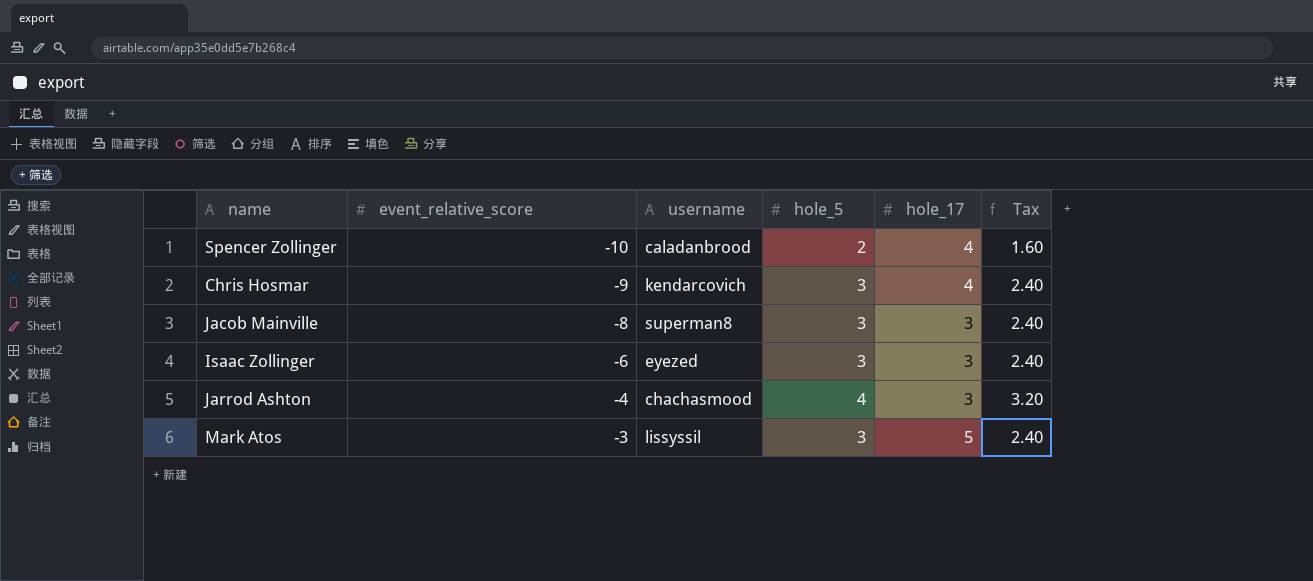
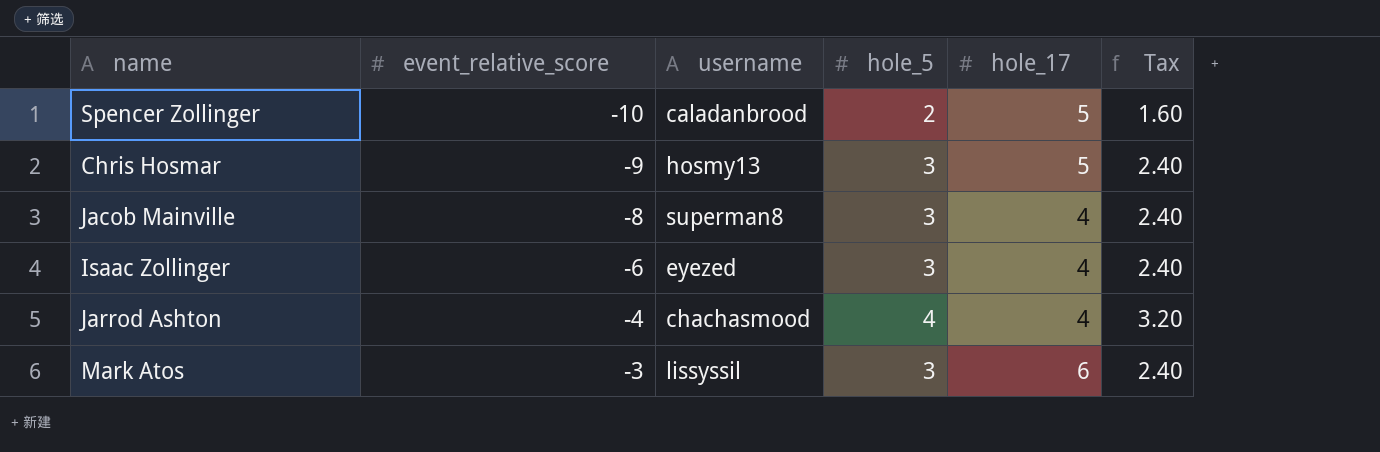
Spencer Zollinger | hole_17: 4 -> 5
Chris Hosmar | username: kendarcovich -> hosmy13
Chris Hosmar | hole_17: 4 -> 5
Jacob Mainville | hole_17: 3 -> 4
Isaac Zollinger | hole_17: 3 -> 4
Jarrod Ashton | hole_17: 3 -> 4
Mark Atos | hole_17: 5 -> 6

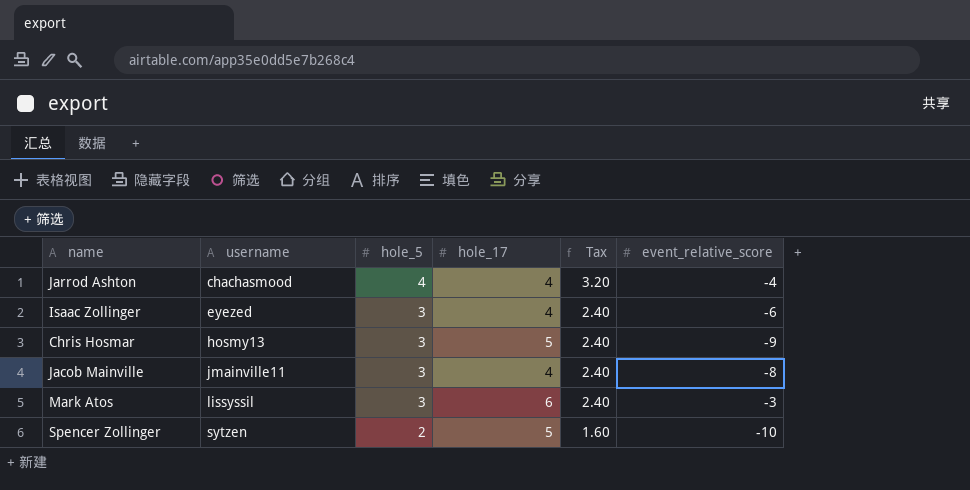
row order: event_relative_score ascending -> username ascending
column event_relative_score | position: 2 -> 6
Jacob Mainville | username: superman8 -> jmainville11
Spencer Zollinger | username: caladanbrood -> sytzen

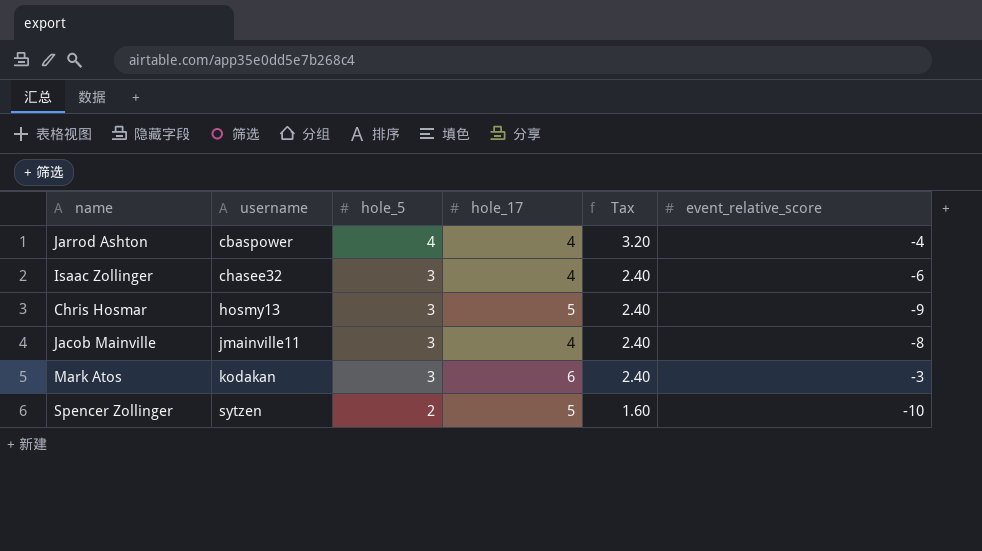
Jarrod Ashton | username: chachasmood -> cbaspower
Isaac Zollinger | username: eyezed -> chasee32
Mark Atos | username: lissyssil -> kodakan

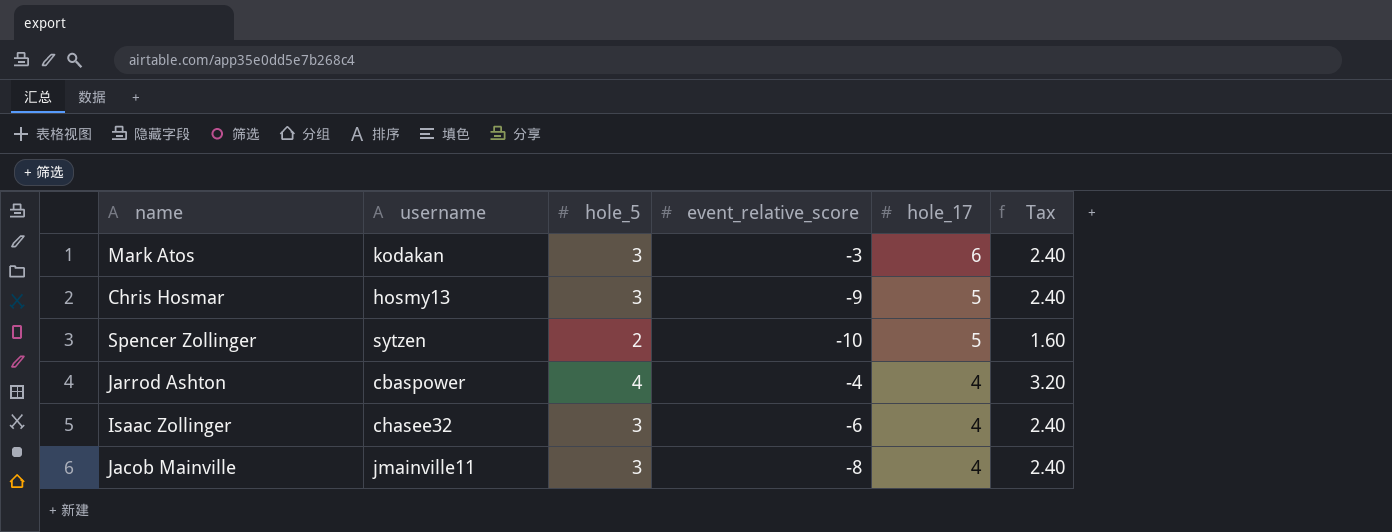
row order: username ascending -> hole_17 descending
column event_relative_score | position: 6 -> 4

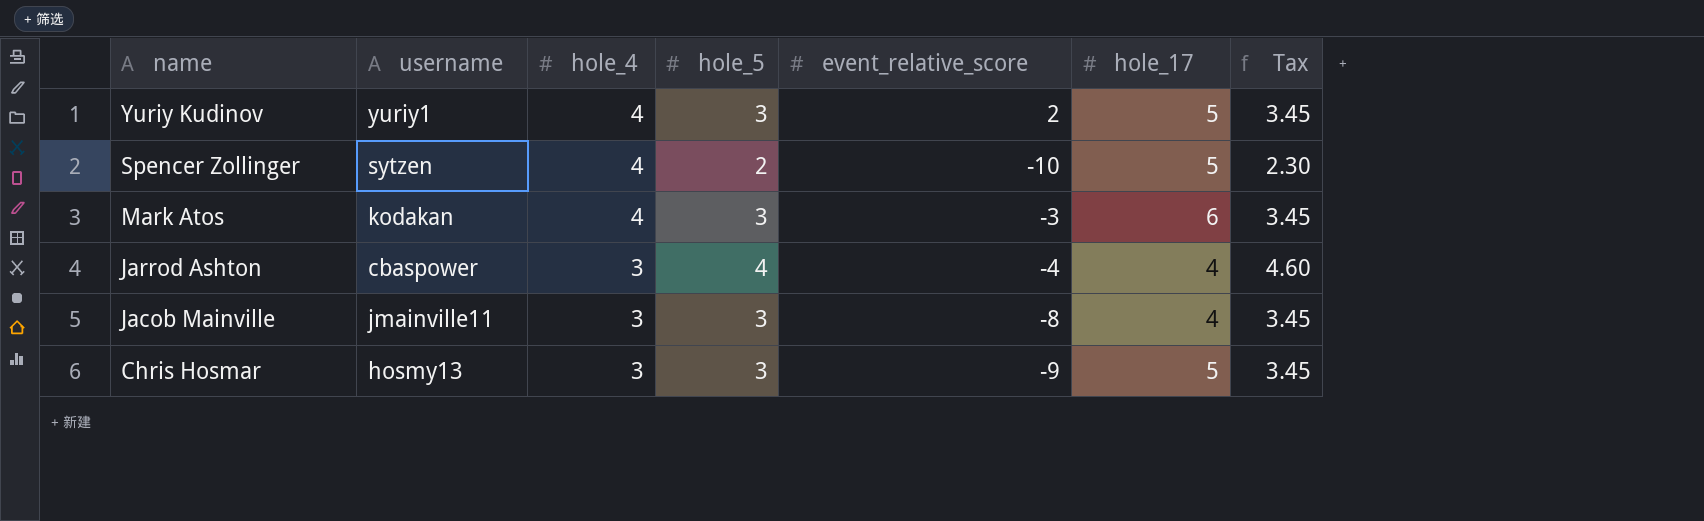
row order: hole_17 descending -> name descending
column hole_4 | position: none -> 3
column Tax | formula: [hole_5] * 0.8 -> [hole_5] * 1.15
row Isaac Zollinger: chasee32 | 3 | -6 | 4 | 2.40 -> none
row Yuriy Kudinov: none -> yuriy1 | 4 | 3 | 2 | 5 | 3.45

